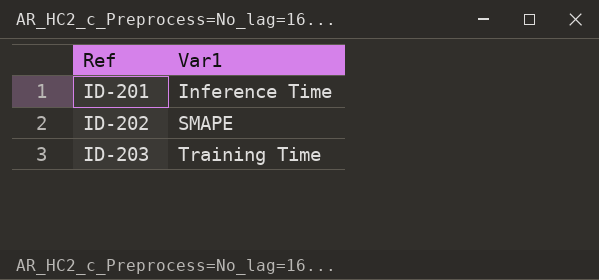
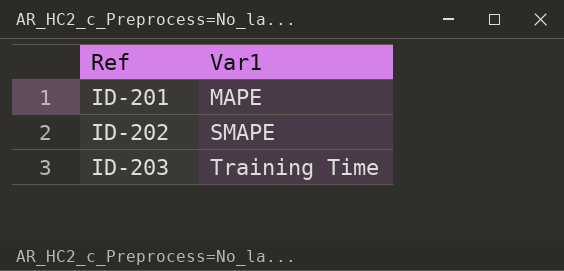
ID-201 | Var1: Inference Time -> MAPE

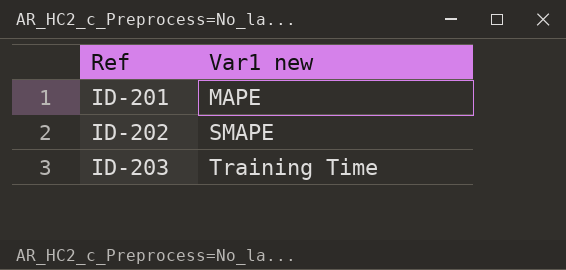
column name: Var1 -> Var1 new

